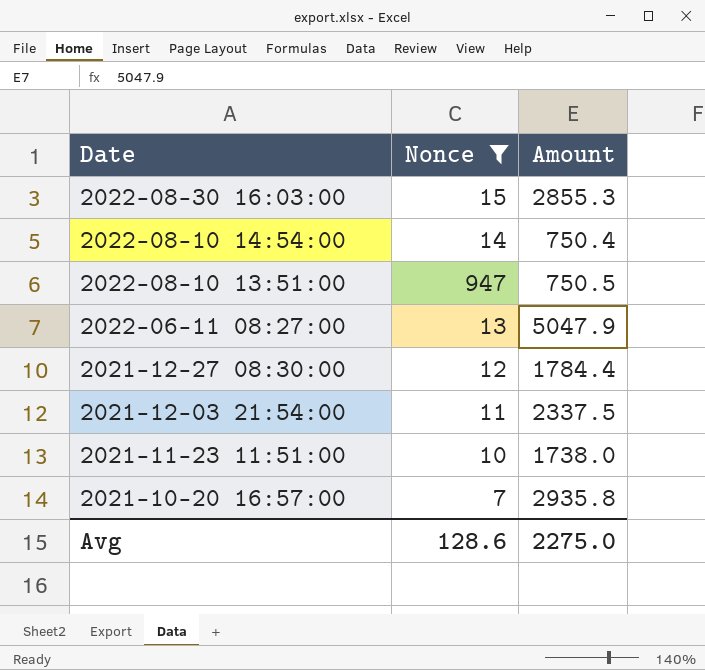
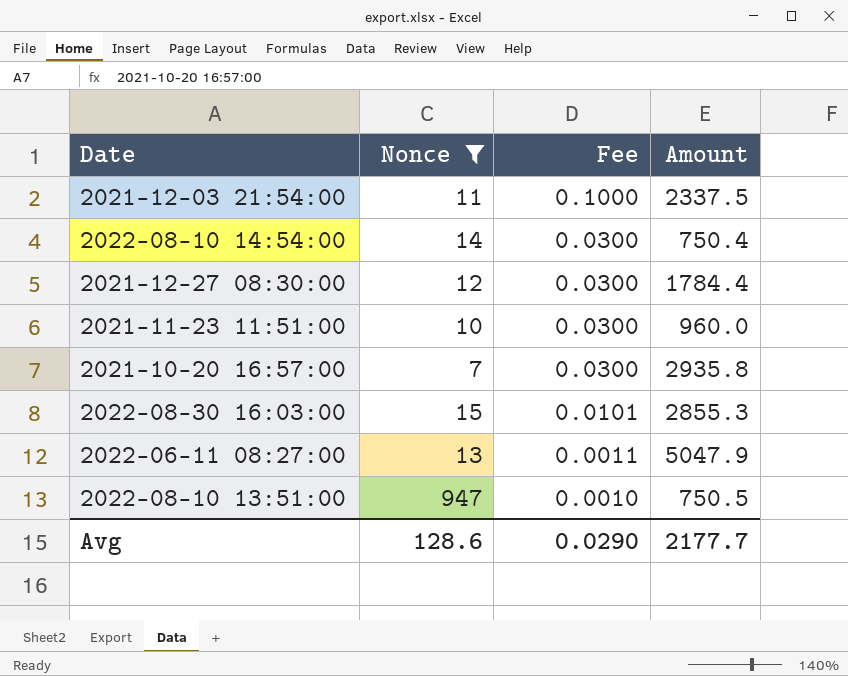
row order: Date descending -> Fee descending
column Fee | position: none -> 3
2021-11-23 11:51:00 | Amount: 1738.0 -> 960.0
Avg | Amount: 2275.0 -> 2177.7

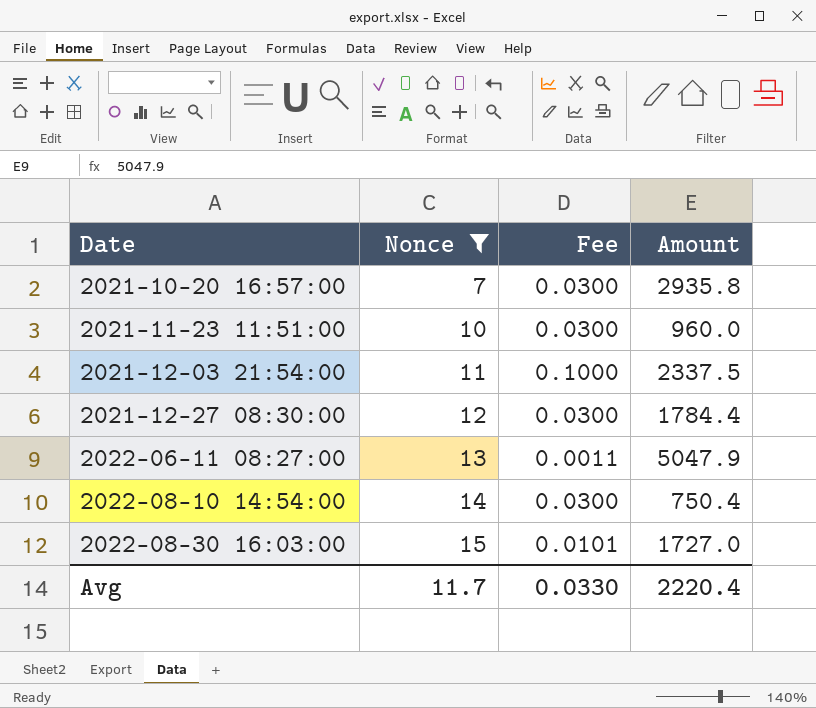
row order: Fee descending -> Date ascending
row 2022-08-10 13:51:00: 947 | 0.0010 | 750.5 -> none
2022-08-30 16:03:00 | Amount: 2855.3 -> 1727.0
Avg | Nonce: 128.6 -> 11.7
Avg | Fee: 0.0290 -> 0.0330
Avg | Amount: 2177.7 -> 2220.4

